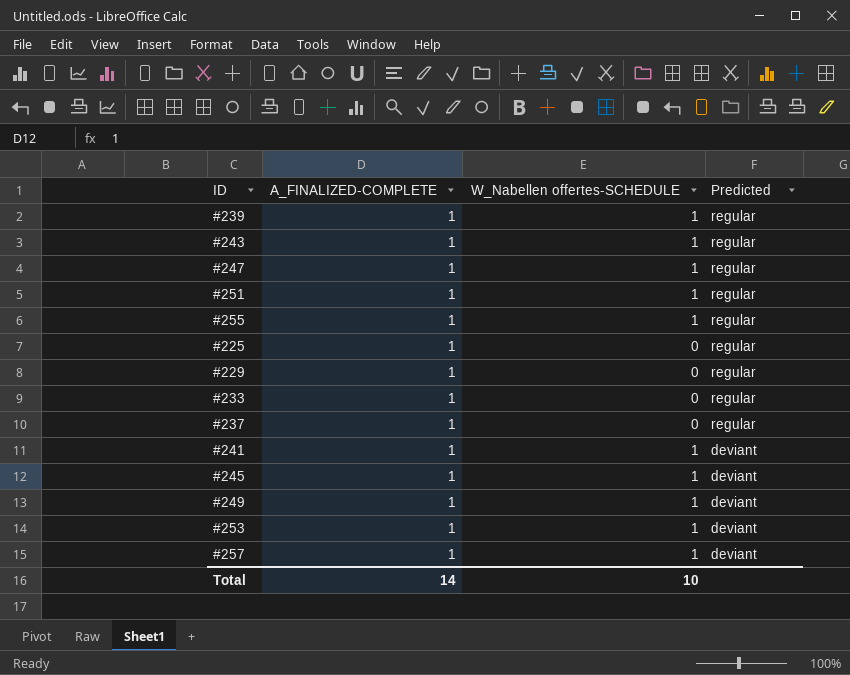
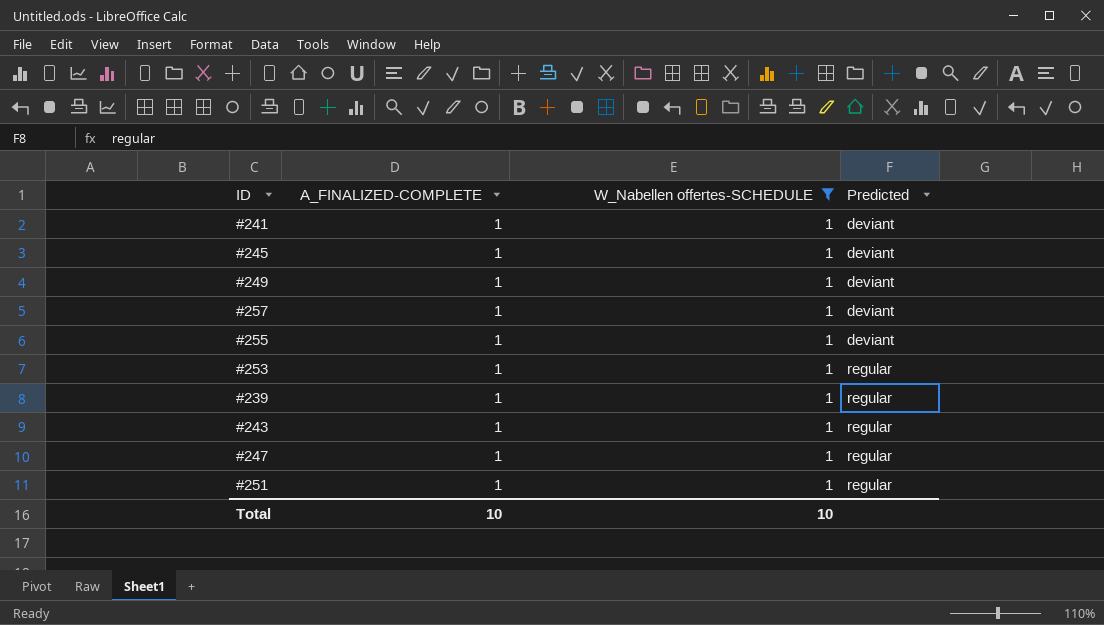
filter: none -> W_Nabellen offertes-SCHEDULE = 1
row order: Predicted descending -> Predicted ascending
#255 | Predicted: regular -> deviant
#253 | Predicted: deviant -> regular
Total | A_FINALIZED-COMPLETE: 14 -> 10

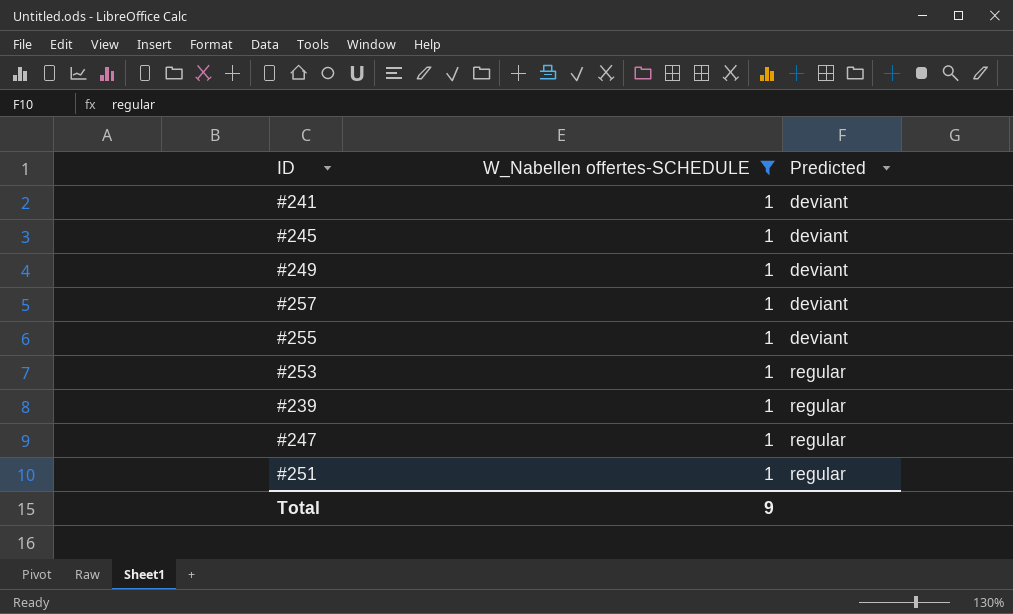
column A_FINALIZED-COMPLETE | position: 2 -> none
row #243: 1 | 1 | regular -> none
Total | W_Nabellen offertes-SCHEDULE: 10 -> 9

